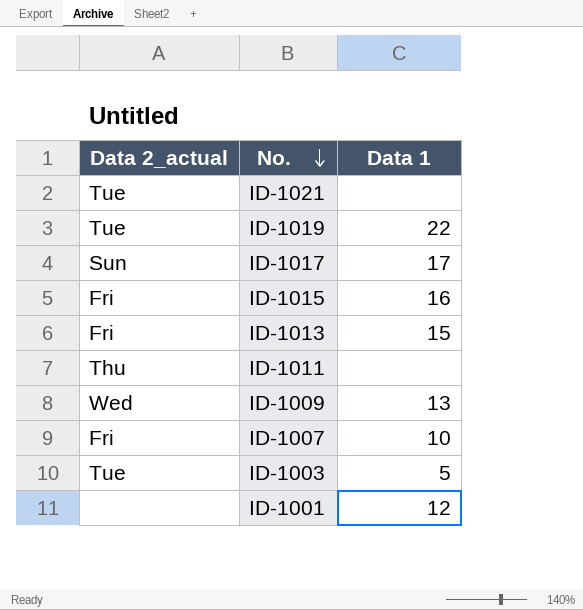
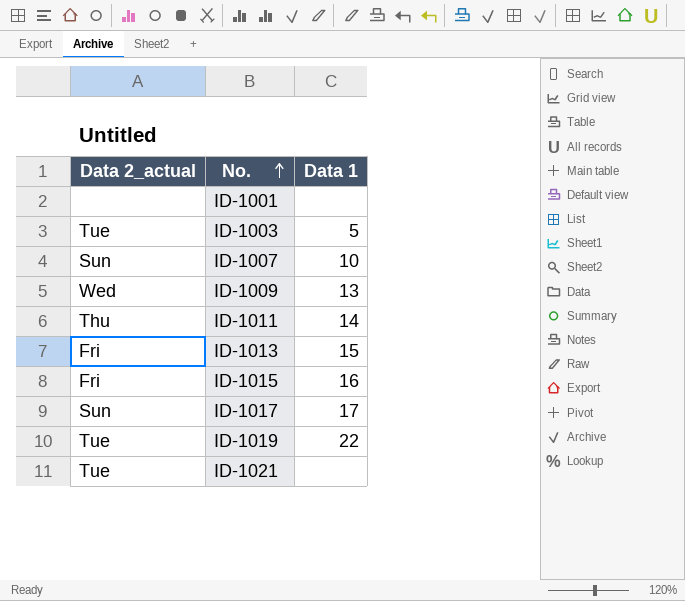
row order: No. descending -> No. ascending
ID-1001 | Data 1: 12 -> none
ID-1007 | Data 2_actual: Fri -> Sun
ID-1011 | Data 1: none -> 14

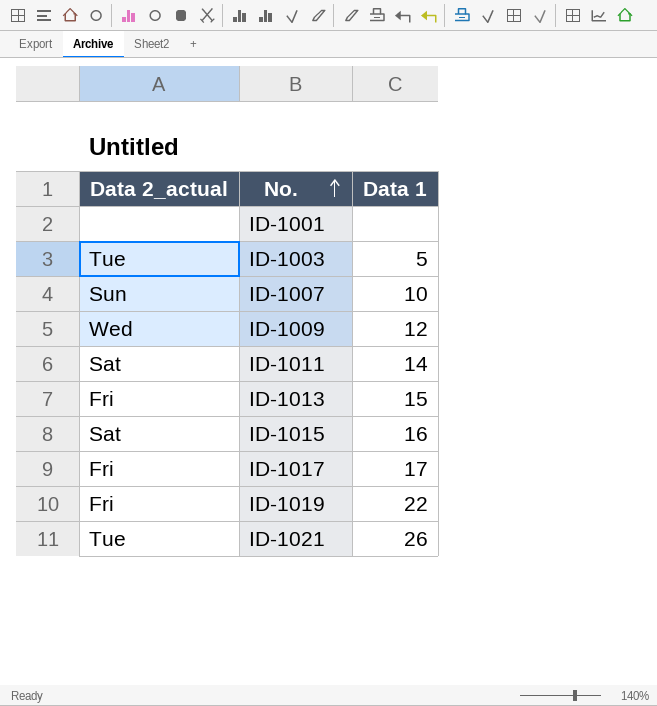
ID-1009 | Data 1: 13 -> 12
ID-1011 | Data 2_actual: Thu -> Sat
ID-1015 | Data 2_actual: Fri -> Sat
ID-1017 | Data 2_actual: Sun -> Fri
ID-1019 | Data 2_actual: Tue -> Fri
ID-1021 | Data 1: none -> 26

